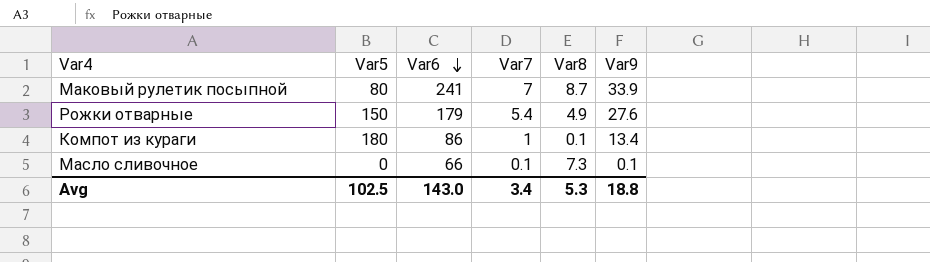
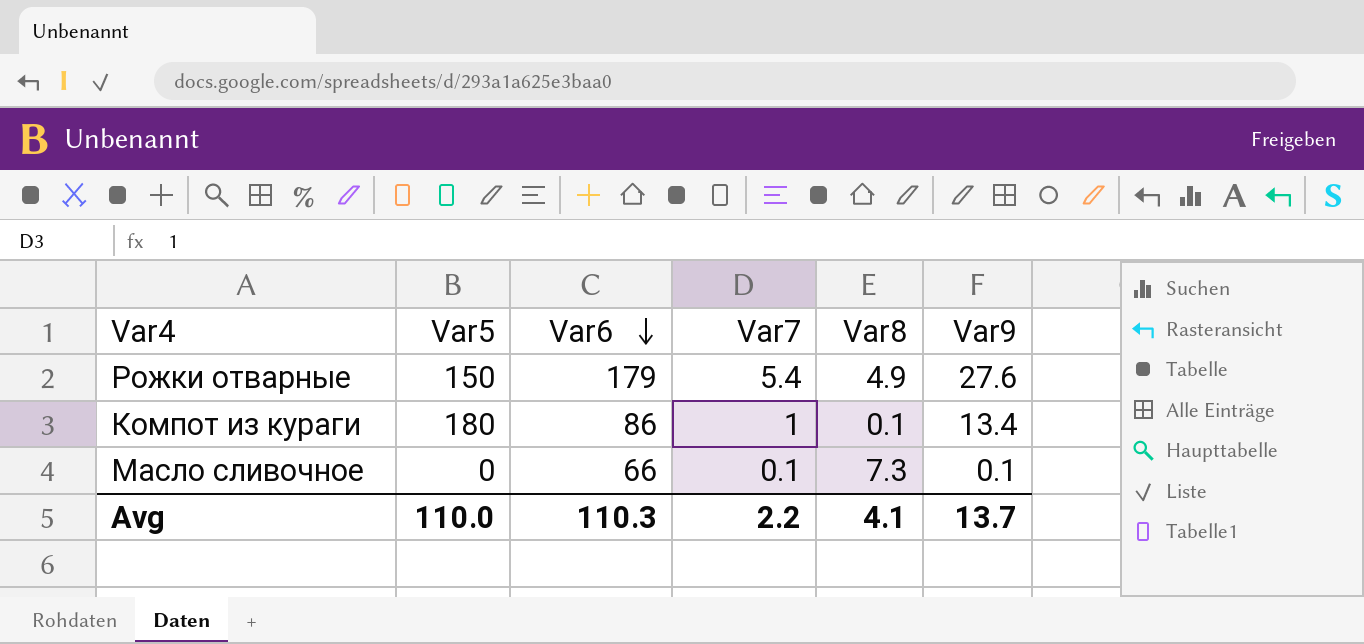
row Маковый рулетик посыпной: 80 | 241 | 7 | 8.7 | 33.9 -> none
Avg | Var5: 102.5 -> 110.0
Avg | Var6: 143.0 -> 110.3
Avg | Var7: 3.4 -> 2.2
Avg | Var8: 5.3 -> 4.1
Avg | Var9: 18.8 -> 13.7

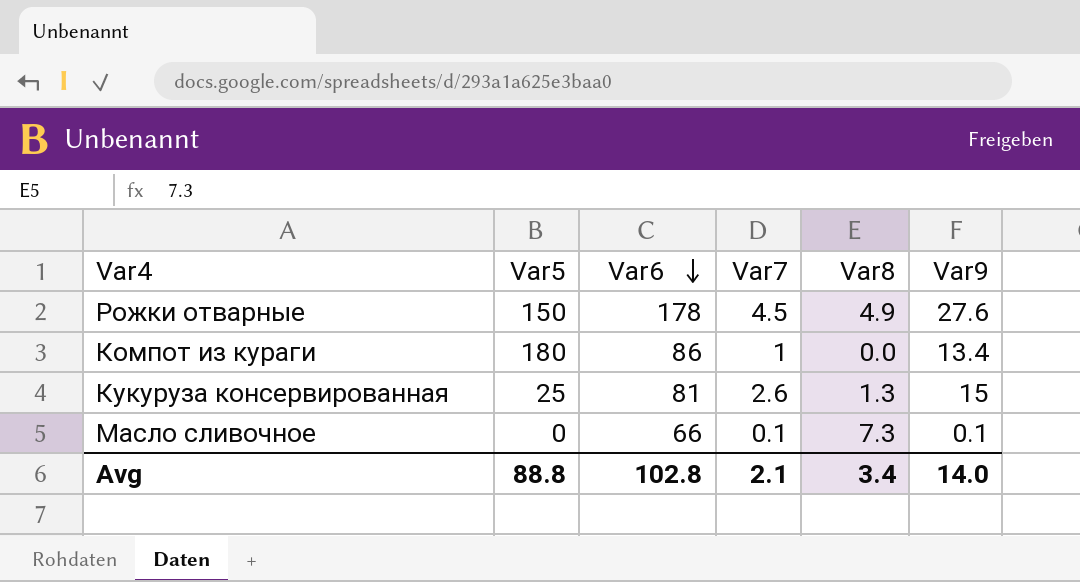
Рожки отварные | Var6: 179 -> 178
Рожки отварные | Var7: 5.4 -> 4.5
Компот из кураги | Var8: 0.1 -> 0.0
row Кукуруза консервированная: none -> 25 | 81 | 2.6 | 1.3 | 15
Avg | Var5: 110.0 -> 88.8
Avg | Var6: 110.3 -> 102.8
Avg | Var7: 2.2 -> 2.1
Avg | Var8: 4.1 -> 3.4
Avg | Var9: 13.7 -> 14.0

